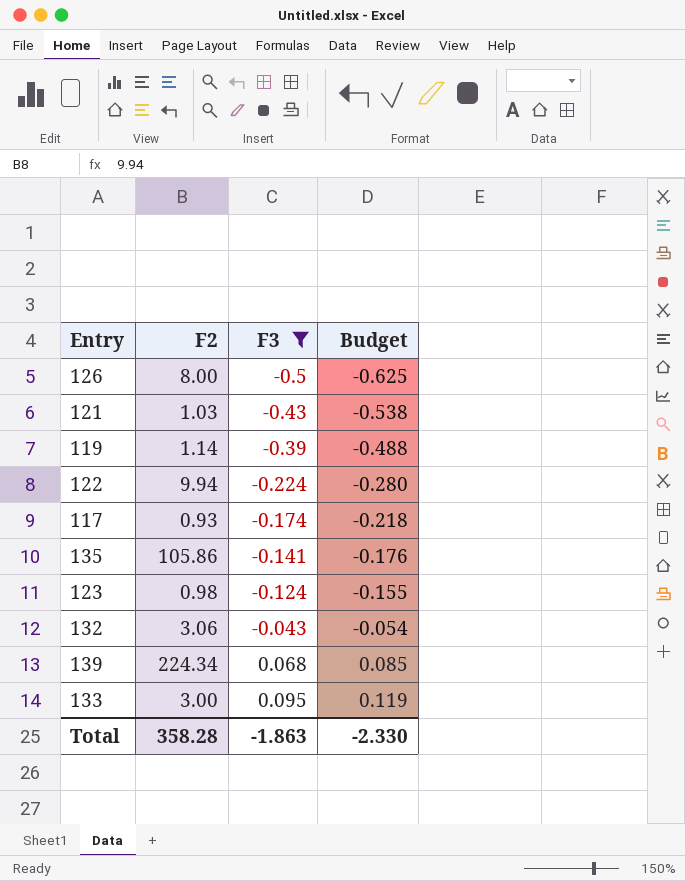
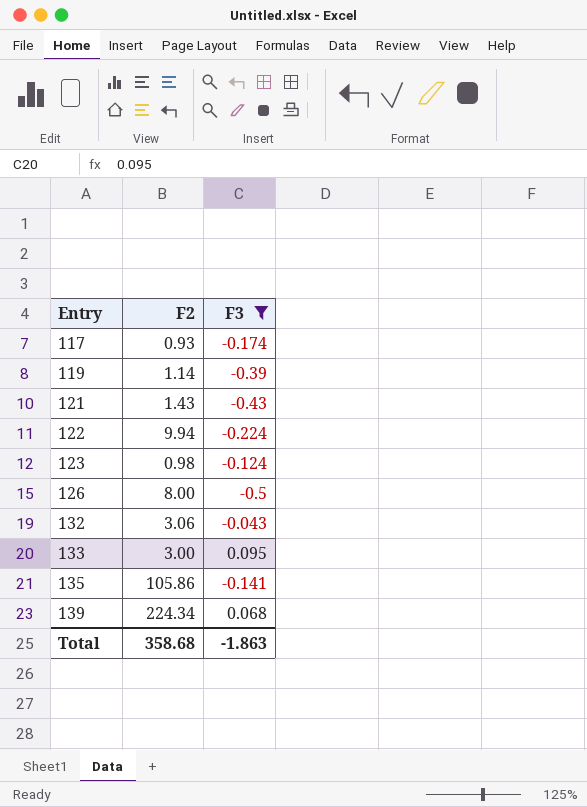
row order: F3 ascending -> Entry ascending
column Budget | formula: [F3] * 1.25 -> none
121 | F2: 1.03 -> 1.43
Total | F2: 358.28 -> 358.68

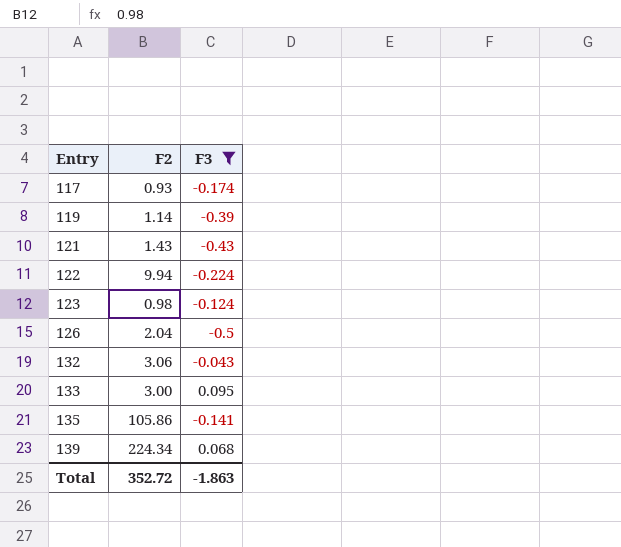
126 | F2: 8.00 -> 2.04
Total | F2: 358.68 -> 352.72

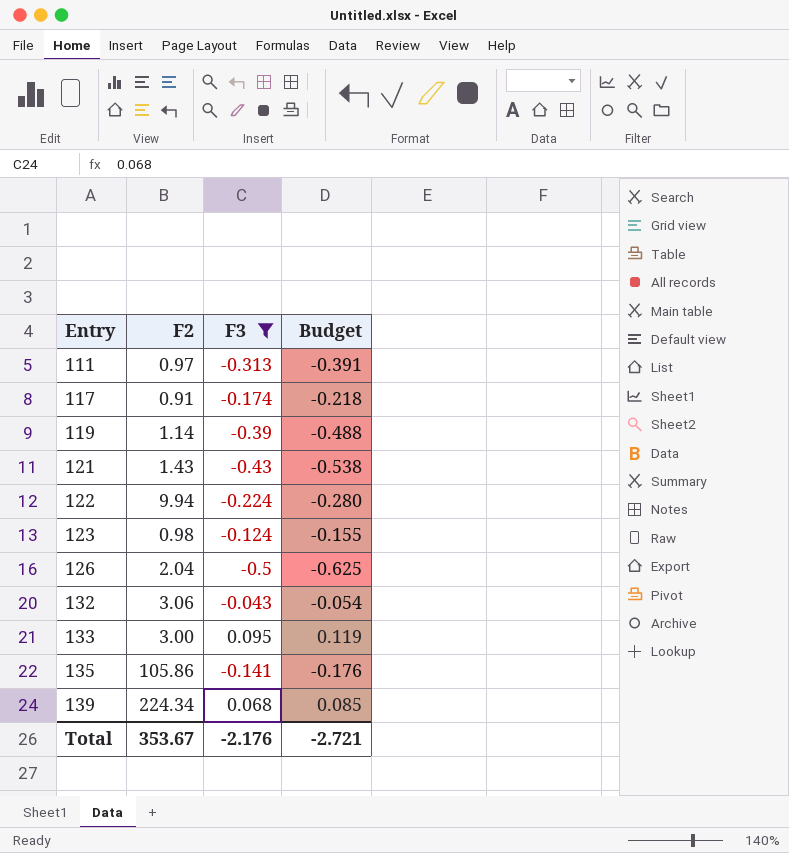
column Budget | formula: none -> [F3] * 1.25
row 111: none -> 0.97 | -0.313 | -0.391
117 | F2: 0.93 -> 0.91
Total | F2: 352.72 -> 353.67
Total | F3: -1.863 -> -2.176

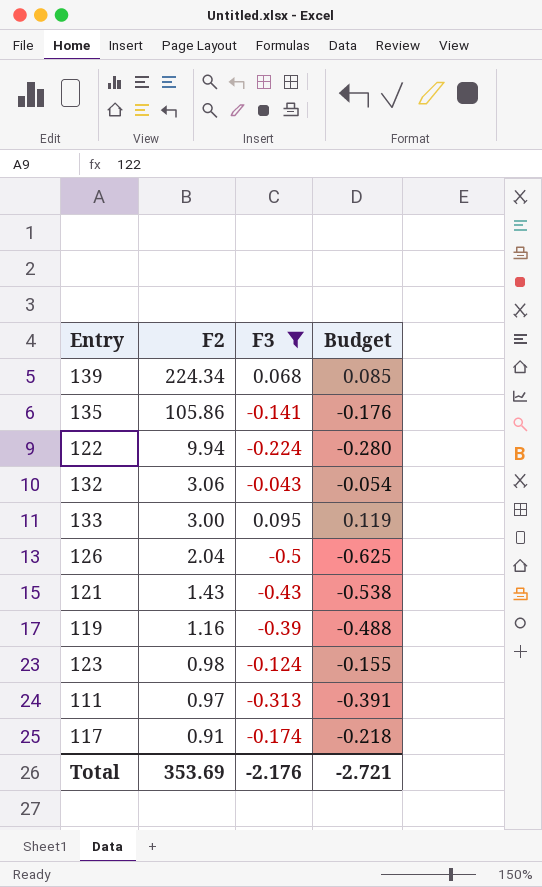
row order: Entry ascending -> F2 descending
119 | F2: 1.14 -> 1.16
Total | F2: 353.67 -> 353.69

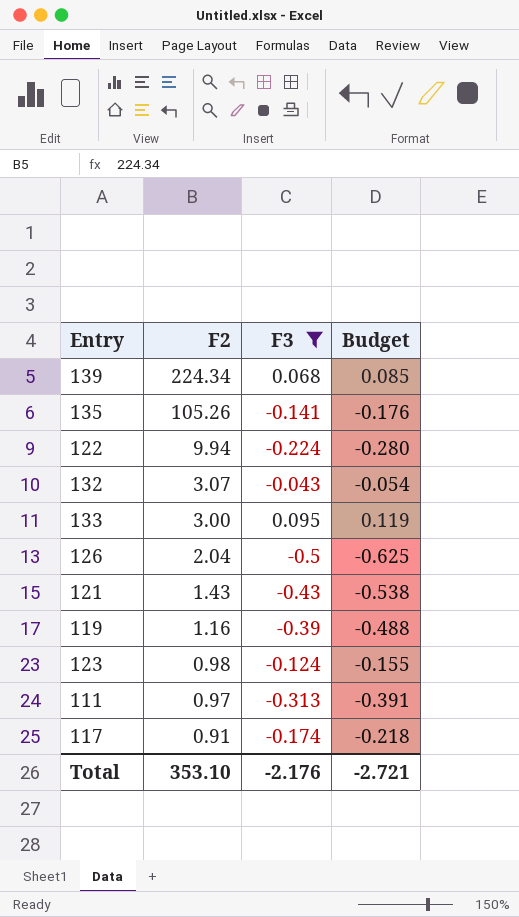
135 | F2: 105.86 -> 105.26
132 | F2: 3.06 -> 3.07
Total | F2: 353.69 -> 353.10

